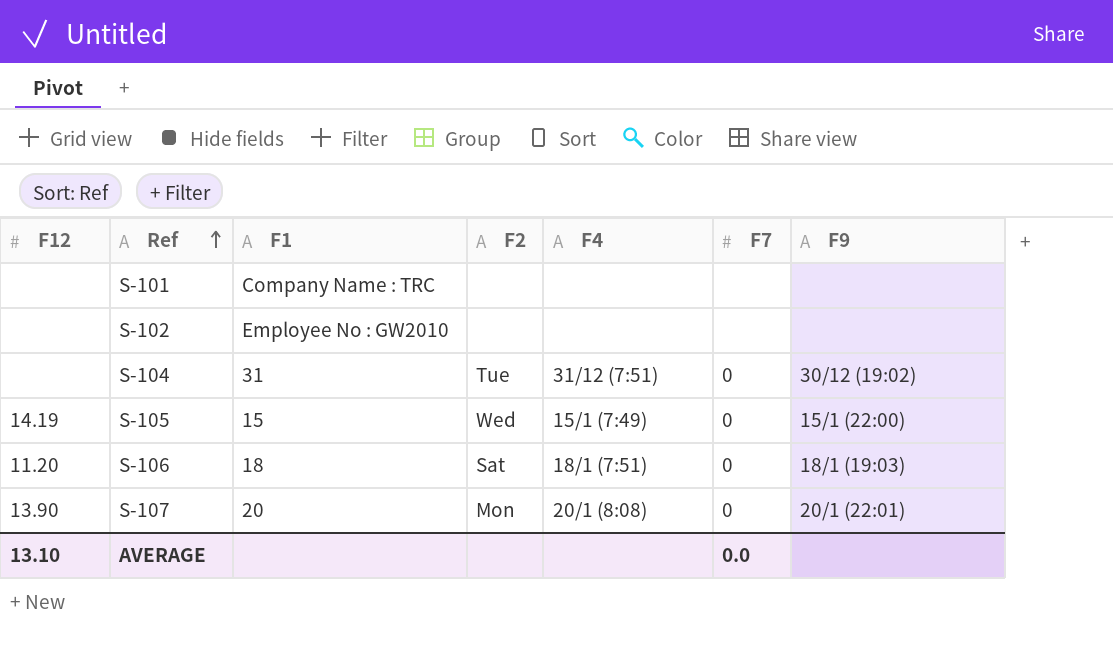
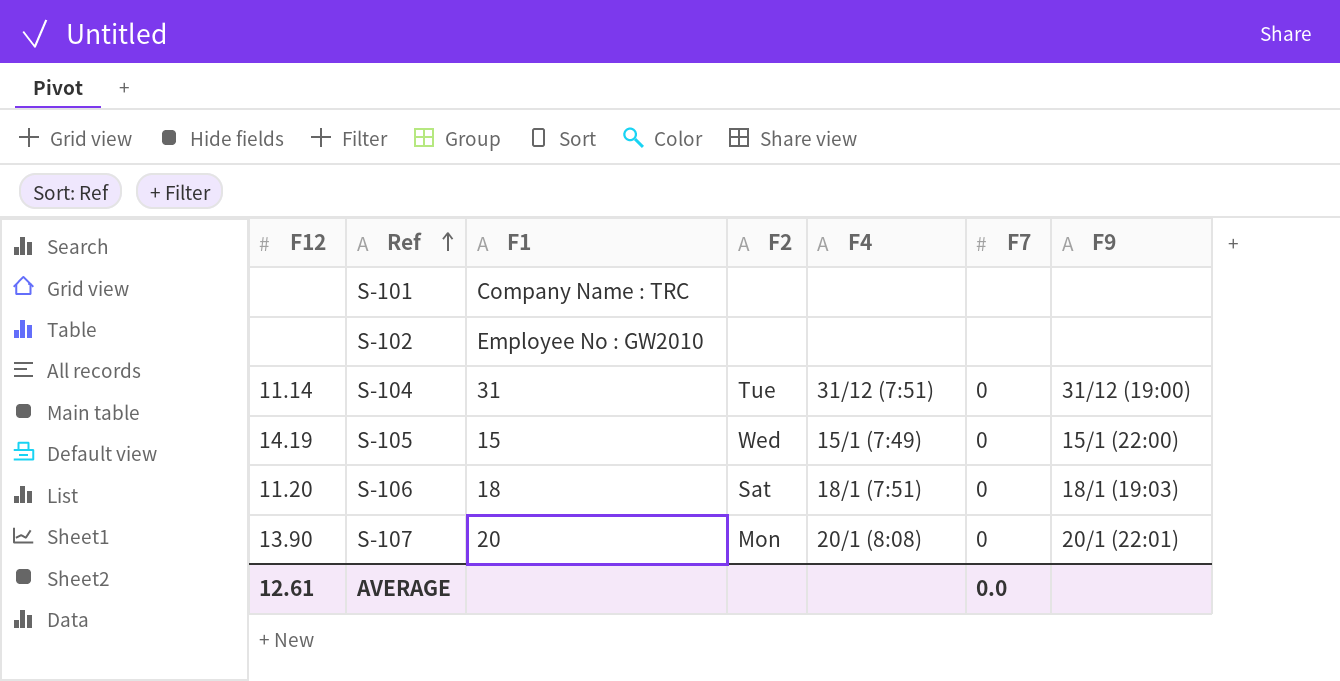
S-104 | F12: none -> 11.14
S-104 | F9: 30/12 (19:02) -> 31/12 (19:00)
AVERAGE | F12: 13.10 -> 12.61

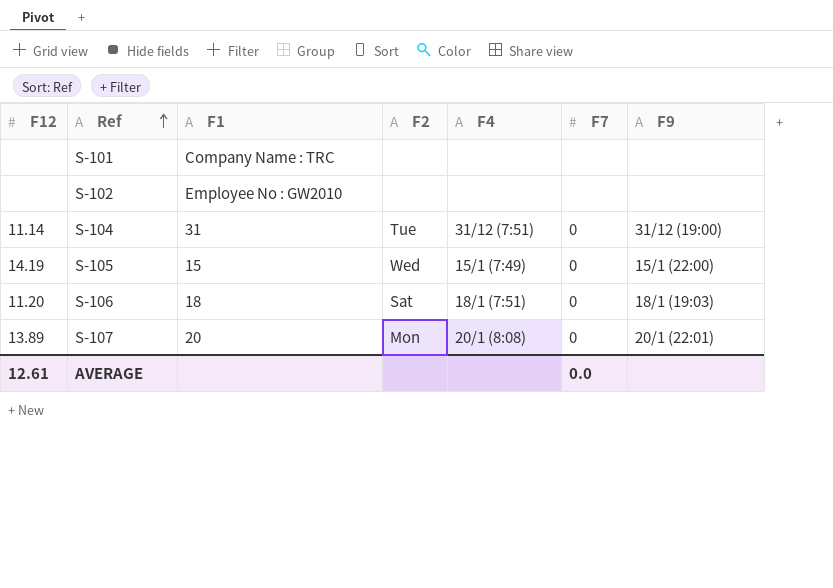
S-107 | F12: 13.90 -> 13.89

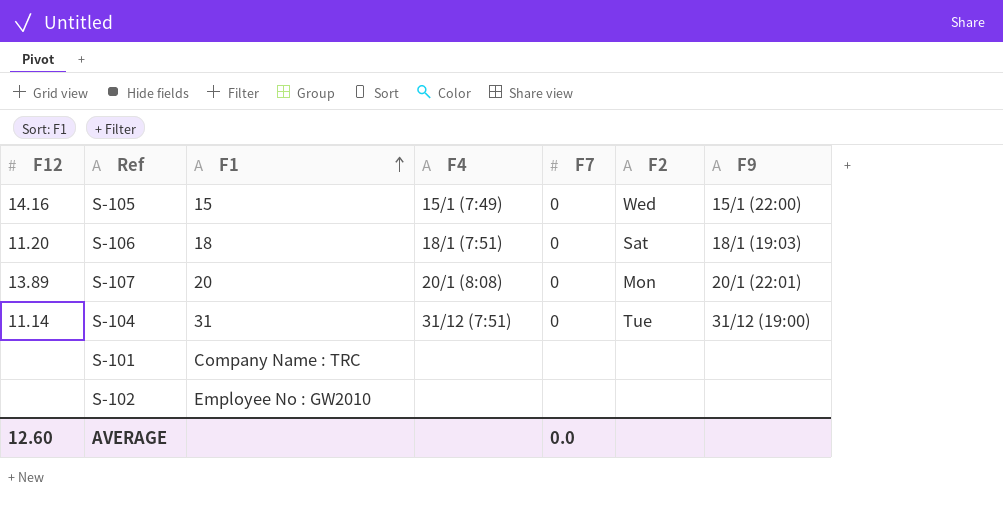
row order: Ref ascending -> F1 ascending
column F2 | position: 4 -> 6
S-105 | F12: 14.19 -> 14.16
AVERAGE | F12: 12.61 -> 12.60

